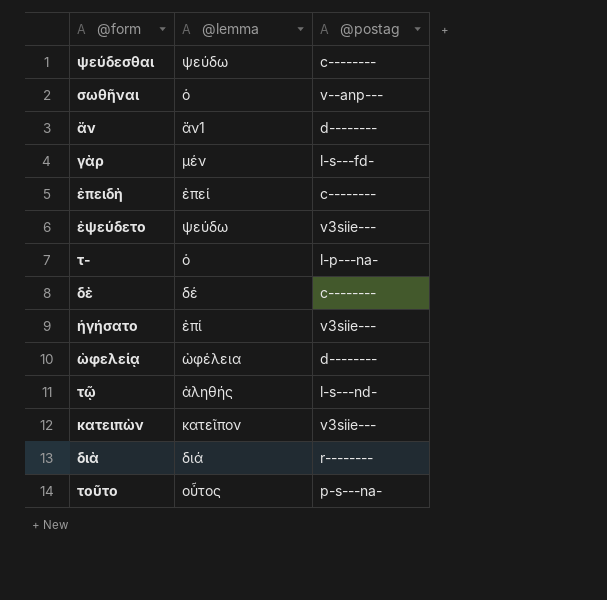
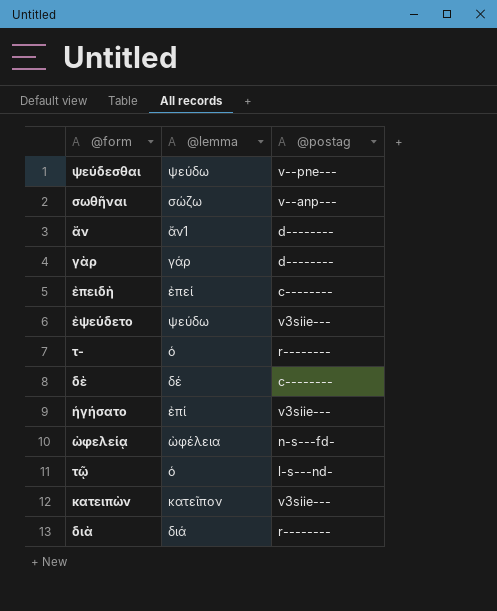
row τοῦτο: οὗτος | p-s---na- -> none
ψεύδεσθαι | @postag: c-------- -> v--pne---
σωθῆναι | @lemma: ὁ -> σώζω
γὰρ | @lemma: μέν -> γάρ
γὰρ | @postag: l-s---fd- -> d--------
τ- | @postag: l-p---na- -> r--------
ὠφελείᾳ | @postag: d-------- -> n-s---fd-
τῷ | @lemma: ἀληθής -> ὁ

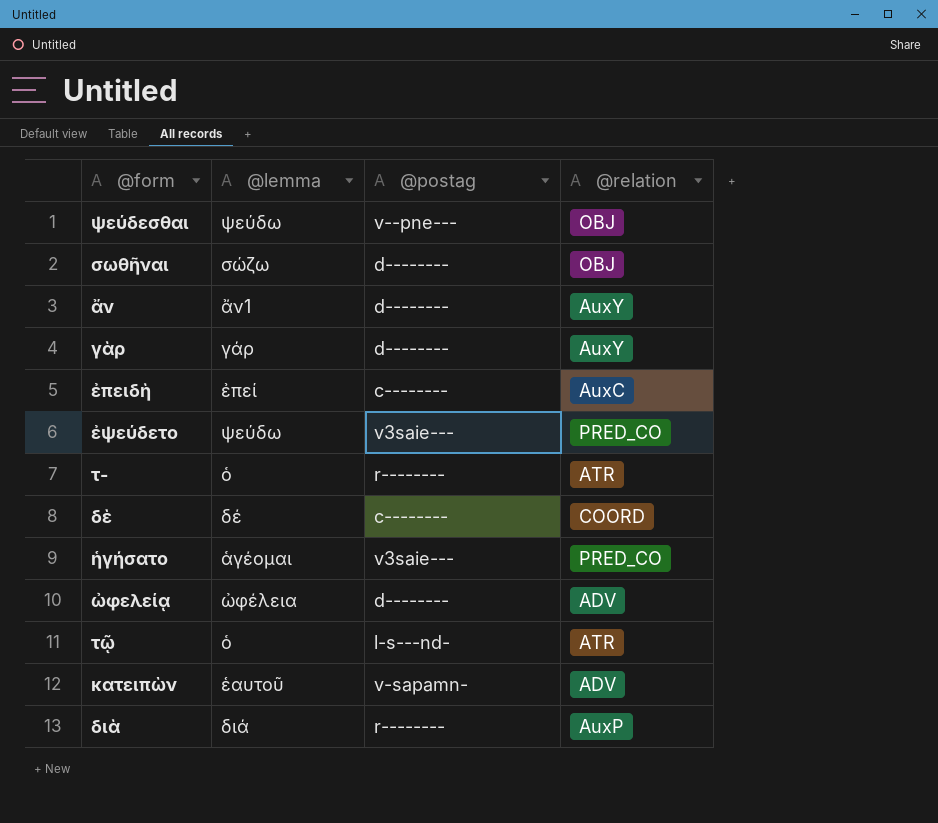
column @relation | position: none -> 4
σωθῆναι | @postag: v--anp--- -> d--------
ἐψεύδετο | @postag: v3siie--- -> v3saie---
ἡγήσατο | @lemma: ἐπί -> ἁγέομαι
ἡγήσατο | @postag: v3siie--- -> v3saie---
ὠφελείᾳ | @postag: n-s---fd- -> d--------
κατειπὼν | @lemma: κατεῖπον -> ἑαυτοῦ
κατειπὼν | @postag: v3siie--- -> v-sapamn-

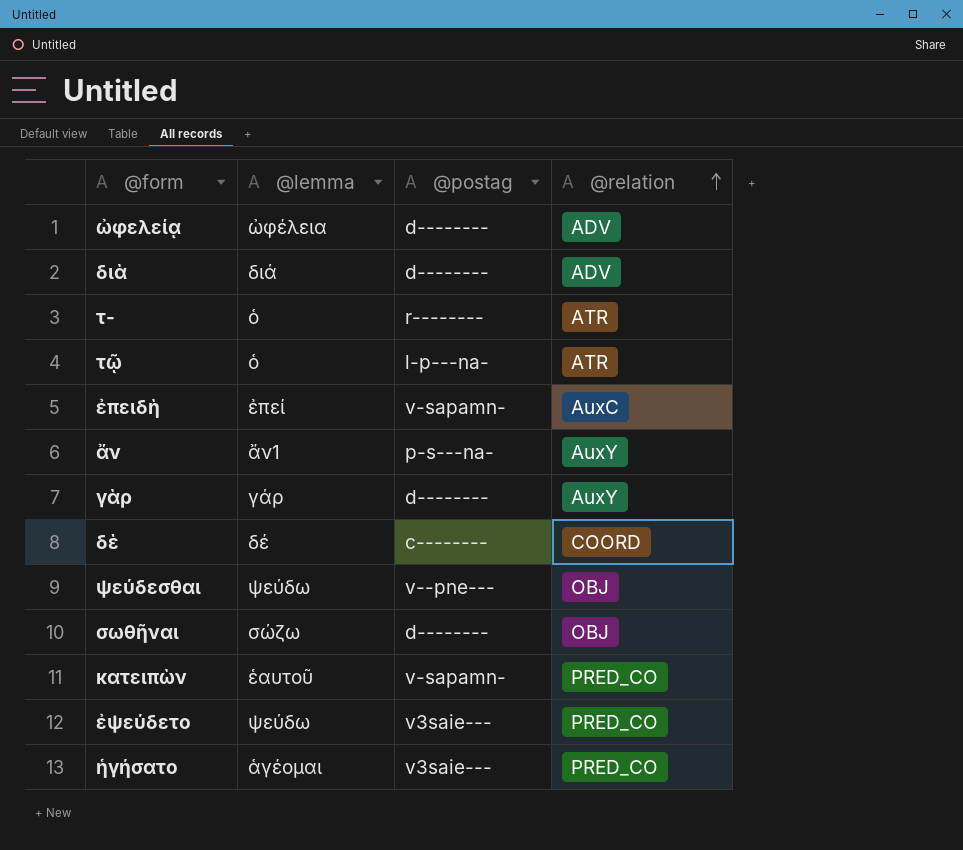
row order: none -> @relation ascending
διὰ | @postag: r-------- -> d--------
διὰ | @relation: AuxP -> ADV
τῷ | @postag: l-s---nd- -> l-p---na-
ἐπειδὴ | @postag: c-------- -> v-sapamn-
ἄν | @postag: d-------- -> p-s---na-
κατειπὼν | @relation: ADV -> PRED_CO

